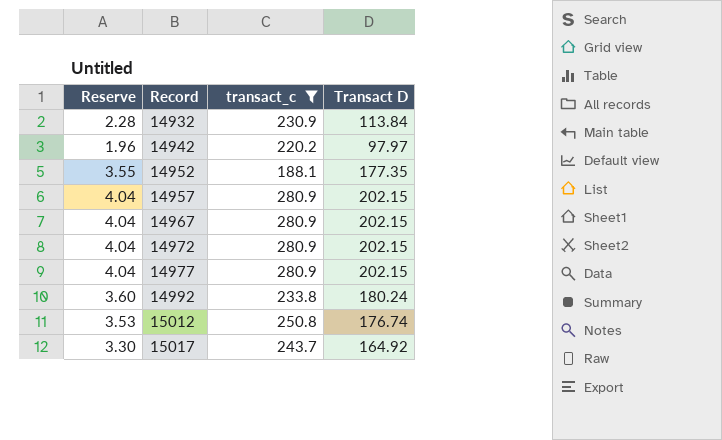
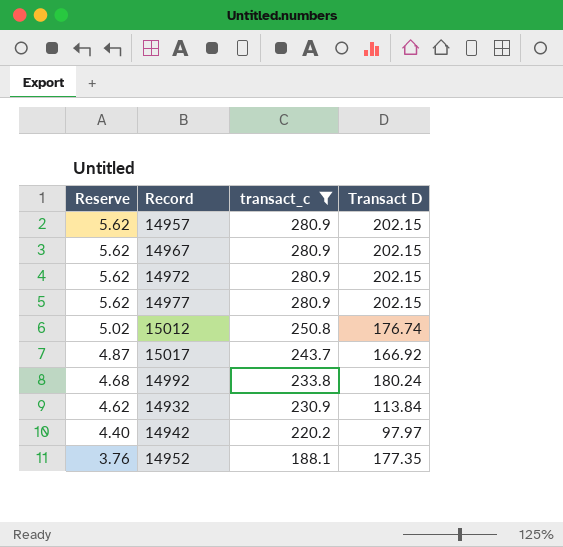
row order: Record ascending -> Reserve descending
column Reserve | formula: [Transact D] * 0.02 -> [transact_c] * 0.02
15017 | Transact D: 164.92 -> 166.92

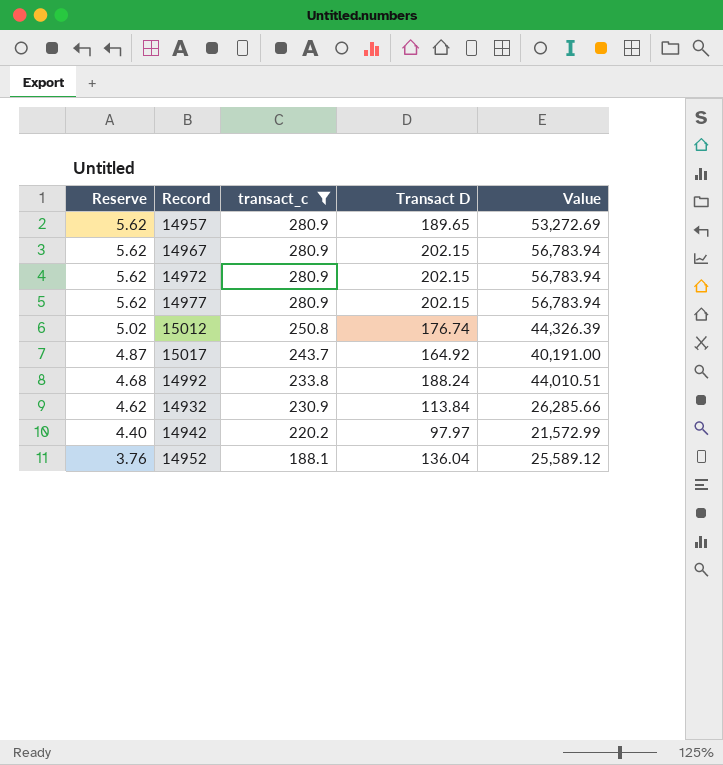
column Value | formula: none -> [transact_c] * [Transact D]
14957 | Transact D: 202.15 -> 189.65
15017 | Transact D: 166.92 -> 164.92
14992 | Transact D: 180.24 -> 188.24
14952 | Transact D: 177.35 -> 136.04

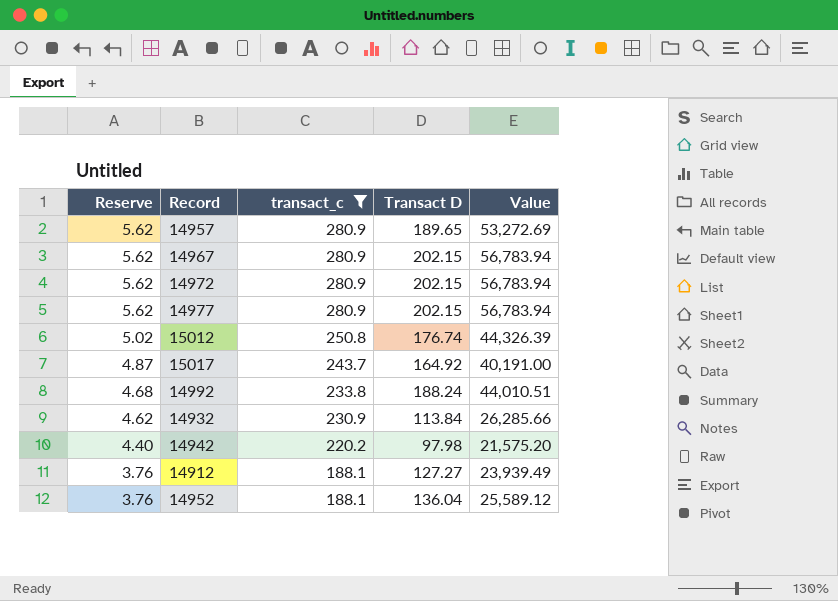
14942 | Transact D: 97.97 -> 97.98
14942 | Value: 21,572.99 -> 21,575.20
row 14912: none -> 3.76 | 188.1 | 127.27 | 23,939.49

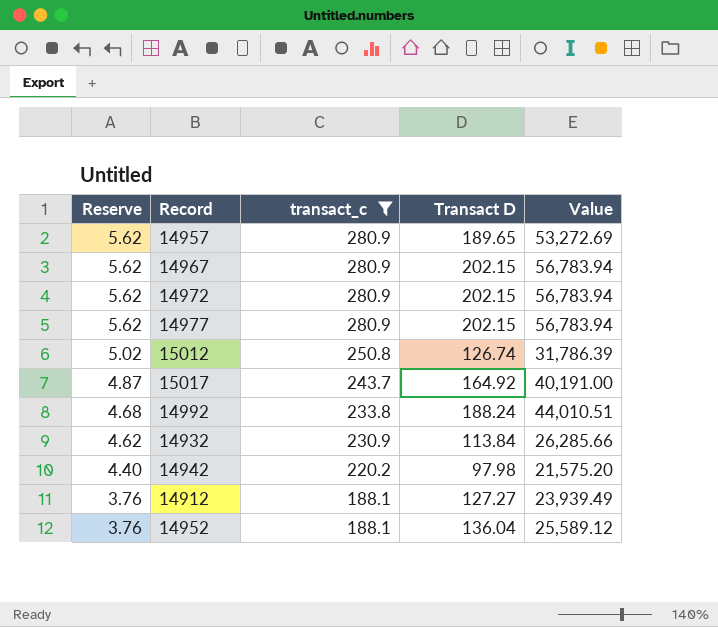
15012 | Transact D: 176.74 -> 126.74
15012 | Value: 44,326.39 -> 31,786.39

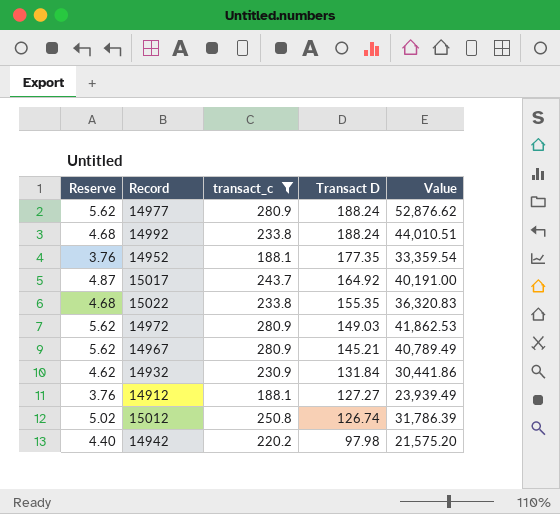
row order: Reserve descending -> Transact D descending
row 14957: 5.62 | 280.9 | 189.65 | 53,272.69 -> none
14977 | Transact D: 202.15 -> 188.24
14977 | Value: 56,783.94 -> 52,876.62
14952 | Transact D: 136.04 -> 177.35
14952 | Value: 25,589.12 -> 33,359.54
row 15022: none -> 4.68 | 233.8 | 155.35 | 36,320.83
14972 | Transact D: 202.15 -> 149.03
14972 | Value: 56,783.94 -> 41,862.53
14967 | Transact D: 202.15 -> 145.21
14967 | Value: 56,783.94 -> 40,789.49
14932 | Transact D: 113.84 -> 131.84
14932 | Value: 26,285.66 -> 30,441.86

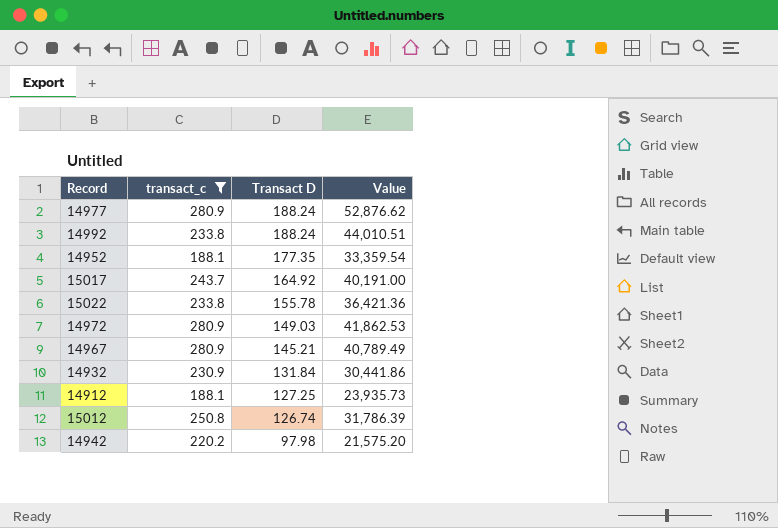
column Reserve | formula: [transact_c] * 0.02 -> none
15022 | Transact D: 155.35 -> 155.78
15022 | Value: 36,320.83 -> 36,421.36
14912 | Transact D: 127.27 -> 127.25
14912 | Value: 23,939.49 -> 23,935.73

